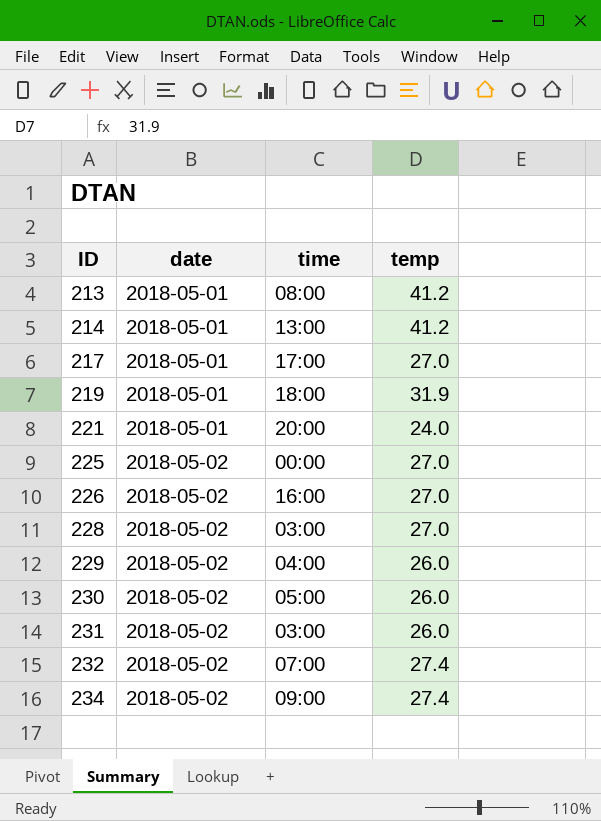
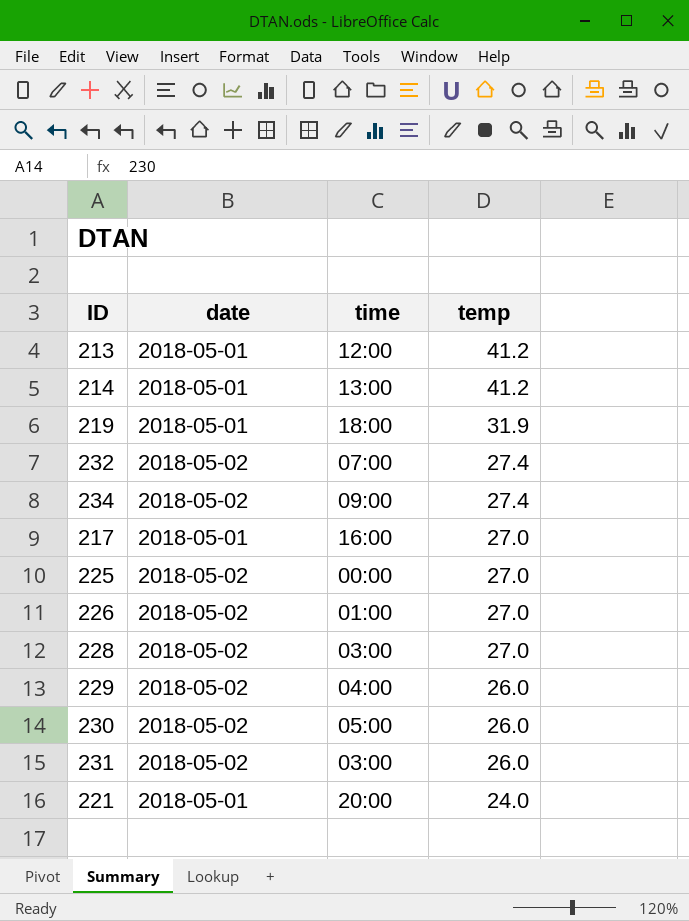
row order: ID ascending -> temp descending
213 | time: 08:00 -> 12:00
217 | time: 17:00 -> 16:00
226 | time: 16:00 -> 01:00

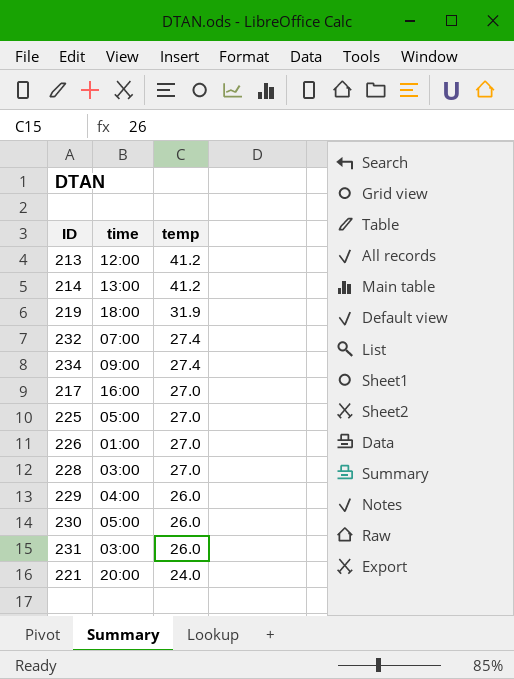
column date | position: 2 -> none
225 | time: 00:00 -> 05:00

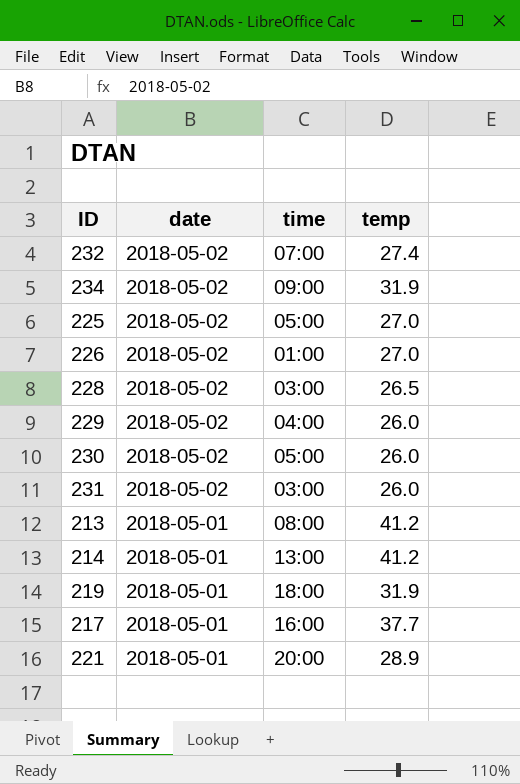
row order: temp descending -> date descending
column date | position: none -> 2
234 | temp: 27.4 -> 31.9
228 | temp: 27.0 -> 26.5
213 | time: 12:00 -> 08:00
217 | temp: 27.0 -> 37.7
221 | temp: 24.0 -> 28.9

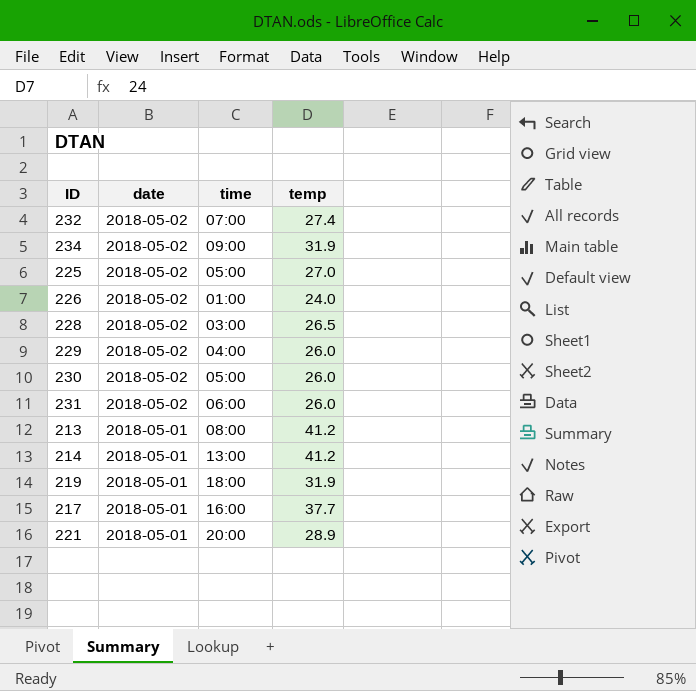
226 | temp: 27.0 -> 24.0
231 | time: 03:00 -> 06:00

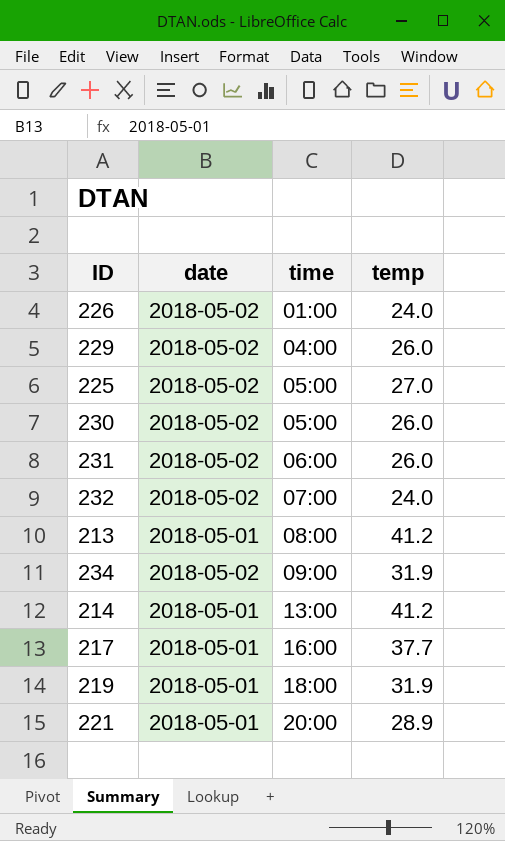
row order: date descending -> time ascending
row 228: 2018-05-02 | 03:00 | 26.5 -> none
232 | temp: 27.4 -> 24.0

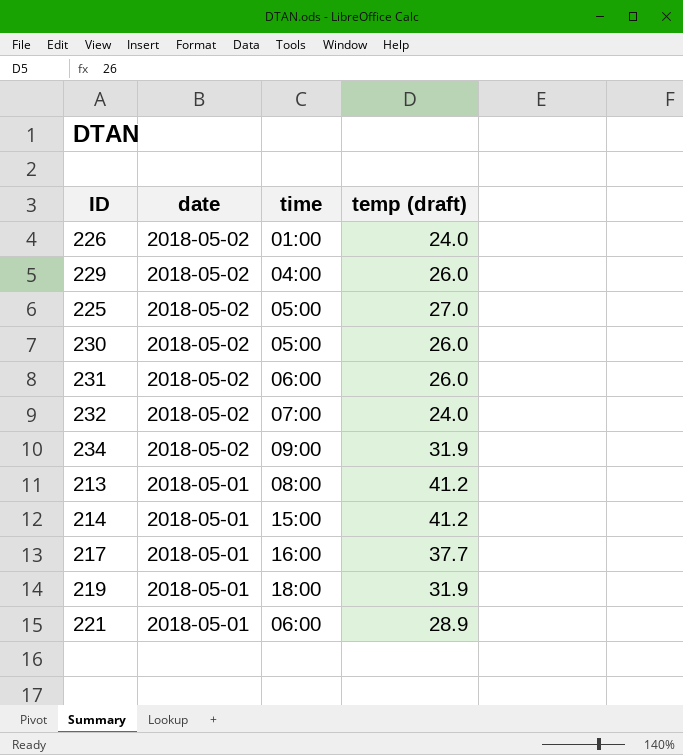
row order: time ascending -> date descending
column name: temp -> temp (draft)
214 | time: 13:00 -> 15:00
221 | time: 20:00 -> 06:00

